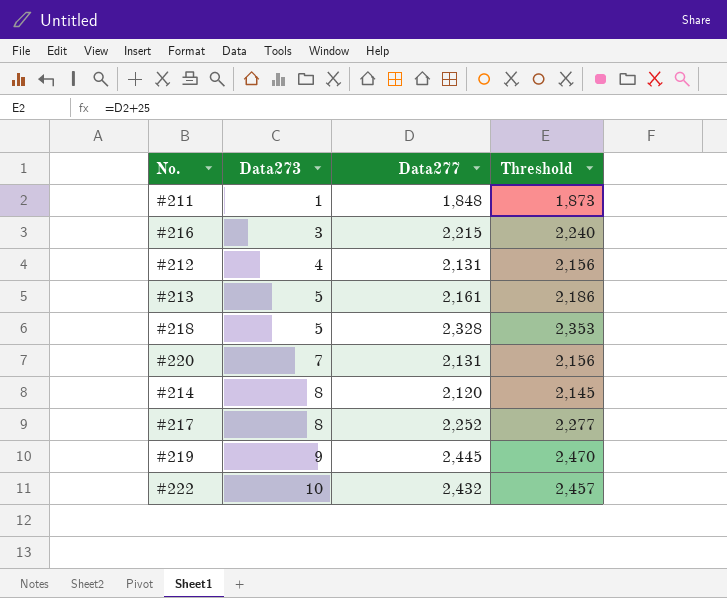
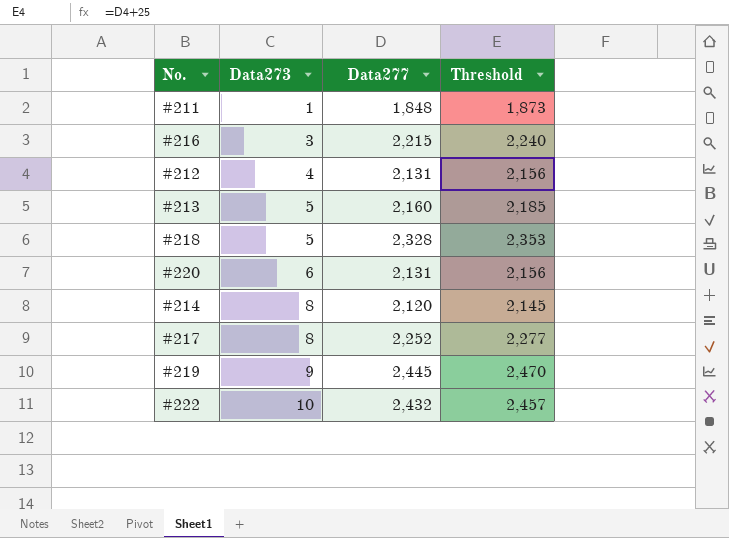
#213 | Data277: 2,161 -> 2,160
#213 | Threshold: 2,186 -> 2,185
#220 | Data273: 7 -> 6

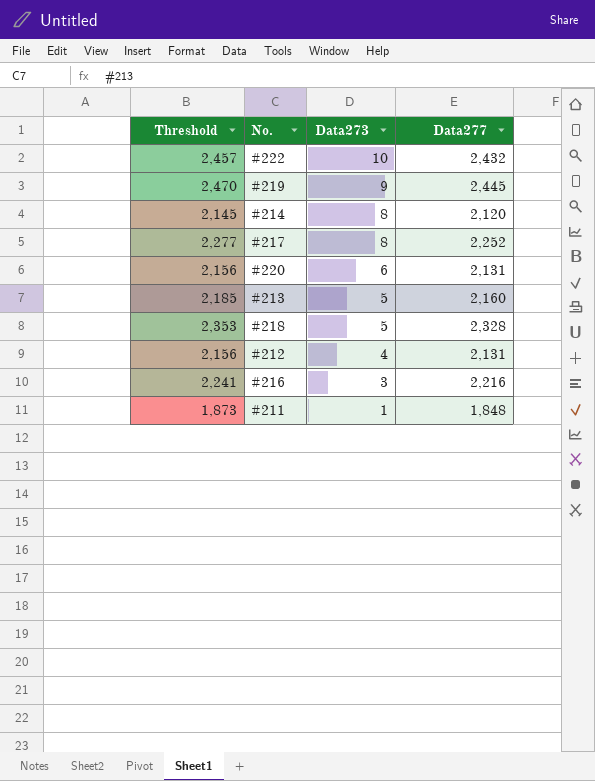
row order: Data273 ascending -> Data273 descending
column Threshold | position: 4 -> 1
#216 | Threshold: 2,240 -> 2,241
#216 | Data277: 2,215 -> 2,216

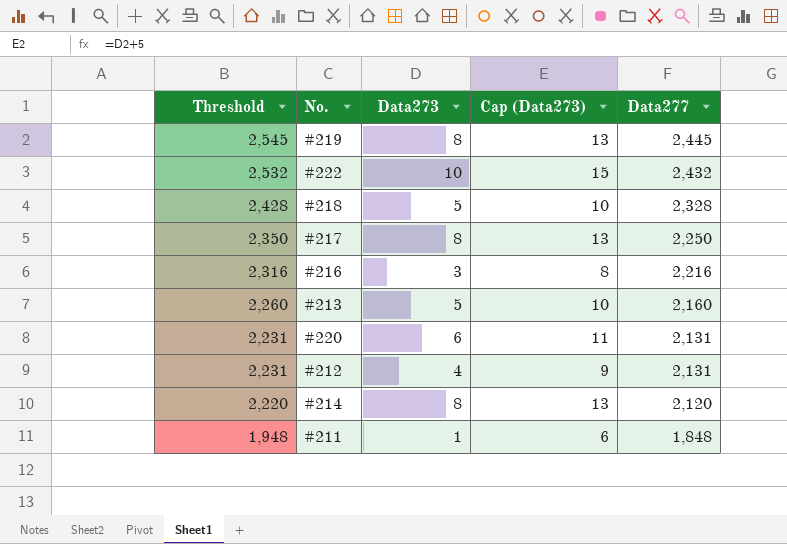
row order: Data273 descending -> Threshold descending
column Threshold | formula: [Data277] + 25 -> [Data277] + 100
column Cap (Data273) | formula: none -> [Data273] + 5
#219 | Data273: 9 -> 8
#217 | Data277: 2,252 -> 2,250

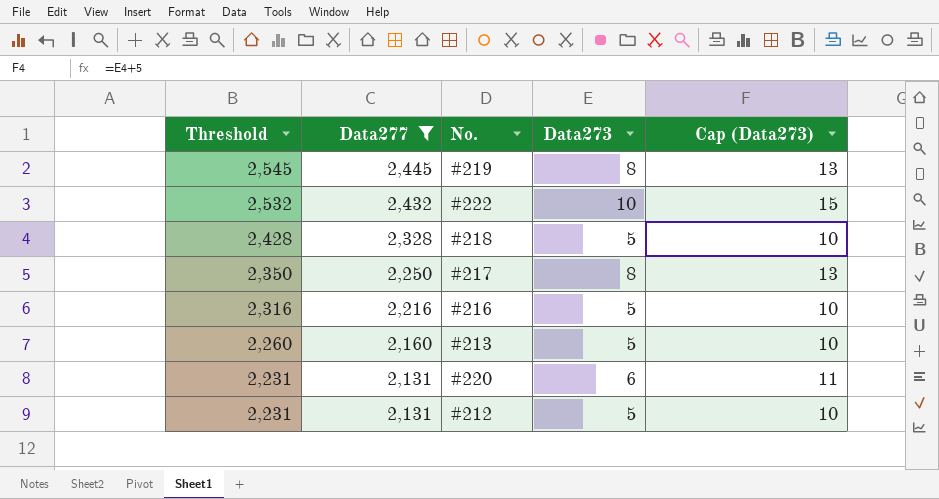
filter: none -> Data277 >= 2,131
column Data277 | position: 5 -> 2
#216 | Data273: 3 -> 5
#216 | Cap (Data273): 8 -> 10
#212 | Data273: 4 -> 5
#212 | Cap (Data273): 9 -> 10

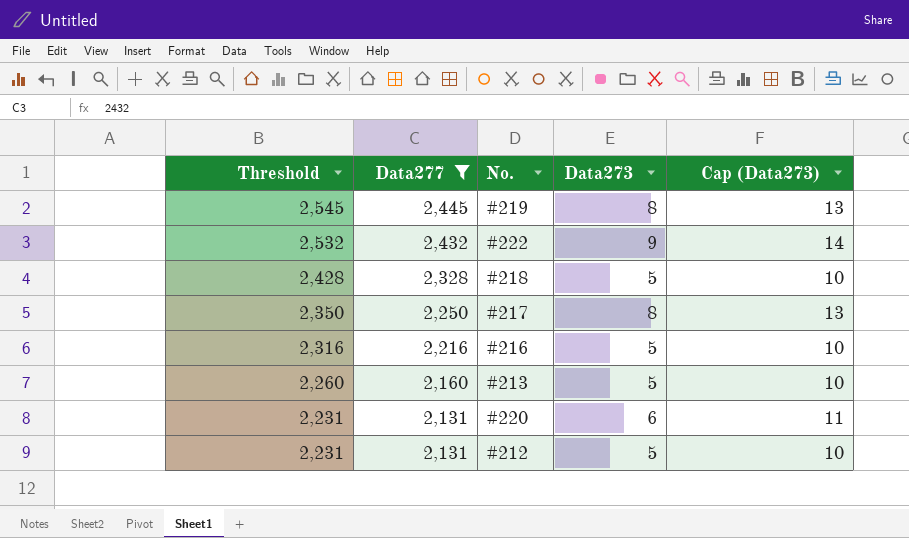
#222 | Data273: 10 -> 9
#222 | Cap (Data273): 15 -> 14

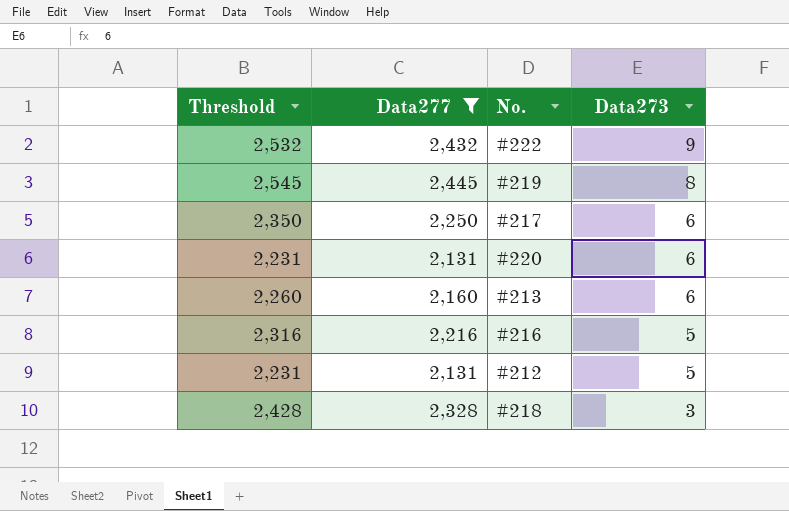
row order: Threshold descending -> Data273 descending
column Cap (Data273) | formula: [Data273] + 5 -> none
#217 | Data273: 8 -> 6
#213 | Data273: 5 -> 6
#218 | Data273: 5 -> 3

